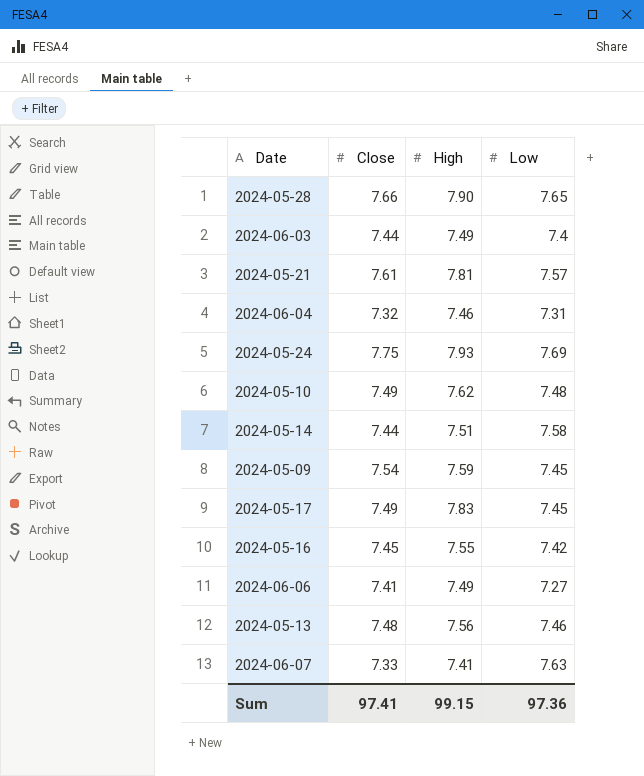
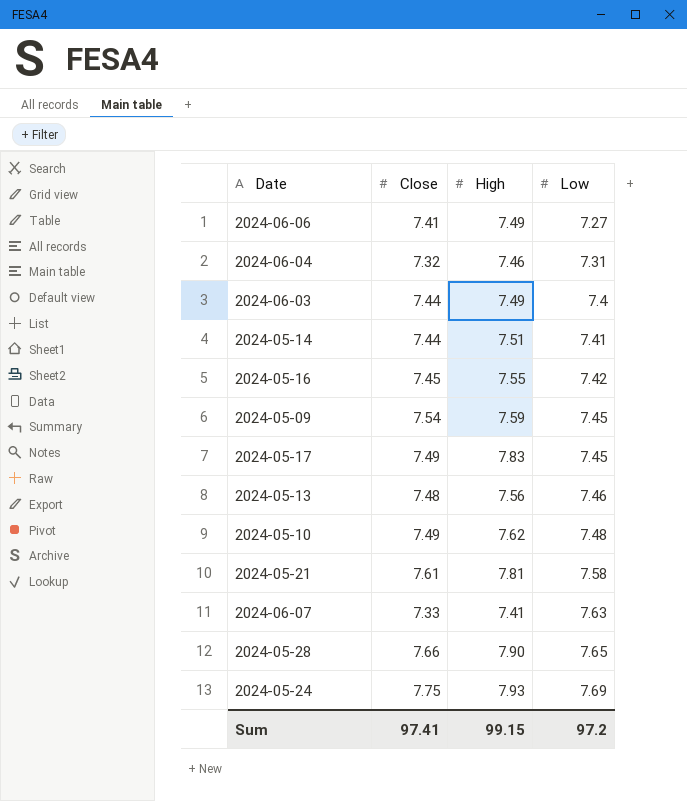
row order: none -> Low ascending
2024-05-14 | Low: 7.58 -> 7.41
2024-05-21 | Low: 7.57 -> 7.58
Sum | Low: 97.36 -> 97.2

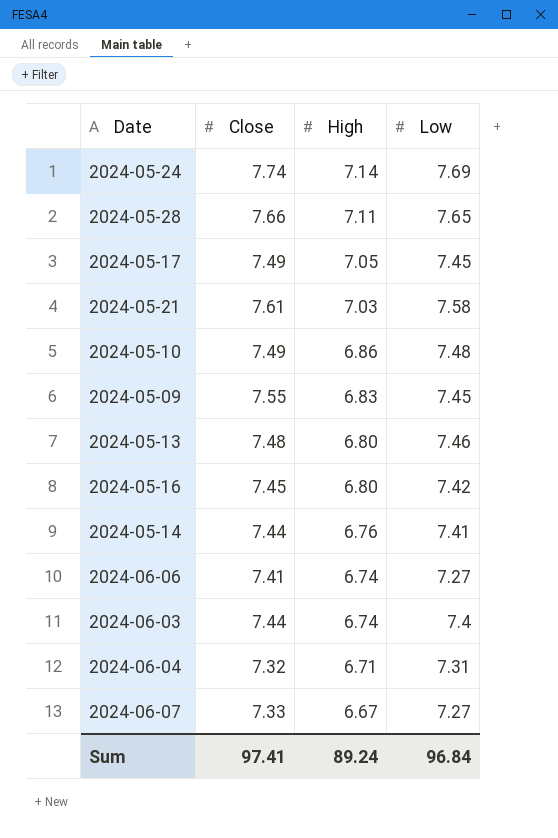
row order: Low ascending -> High descending
2024-05-24 | Close: 7.75 -> 7.74
2024-05-24 | High: 7.93 -> 7.14
2024-05-28 | High: 7.90 -> 7.11
2024-05-17 | High: 7.83 -> 7.05
2024-05-21 | High: 7.81 -> 7.03
2024-05-10 | High: 7.62 -> 6.86
2024-05-09 | Close: 7.54 -> 7.55
2024-05-09 | High: 7.59 -> 6.83
2024-05-13 | High: 7.56 -> 6.80
2024-05-16 | High: 7.55 -> 6.80
2024-05-14 | High: 7.51 -> 6.76
2024-06-06 | High: 7.49 -> 6.74
2024-06-03 | High: 7.49 -> 6.74
2024-06-04 | High: 7.46 -> 6.71
2024-06-07 | High: 7.41 -> 6.67
2024-06-07 | Low: 7.63 -> 7.27
Sum | High: 99.15 -> 89.24
Sum | Low: 97.2 -> 96.84

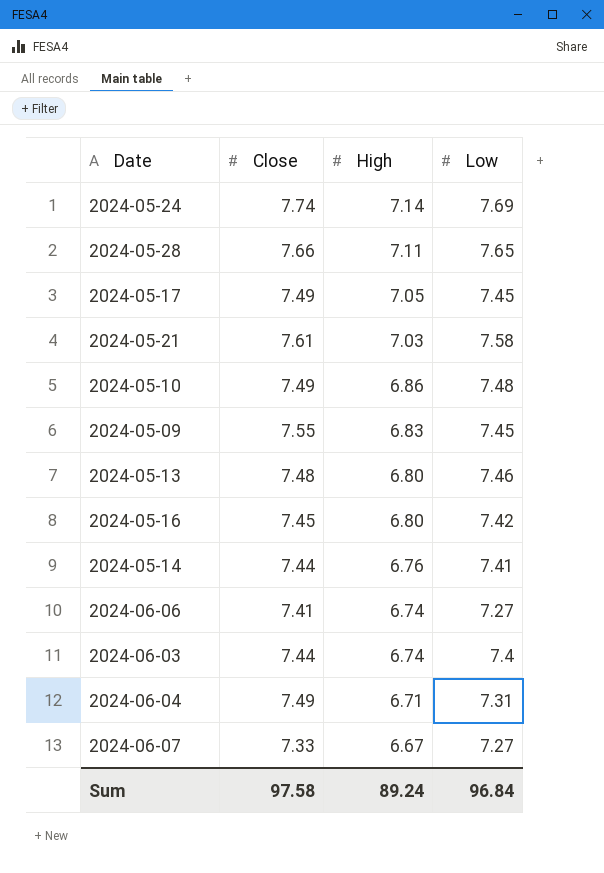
2024-06-04 | Close: 7.32 -> 7.49
Sum | Close: 97.41 -> 97.58

